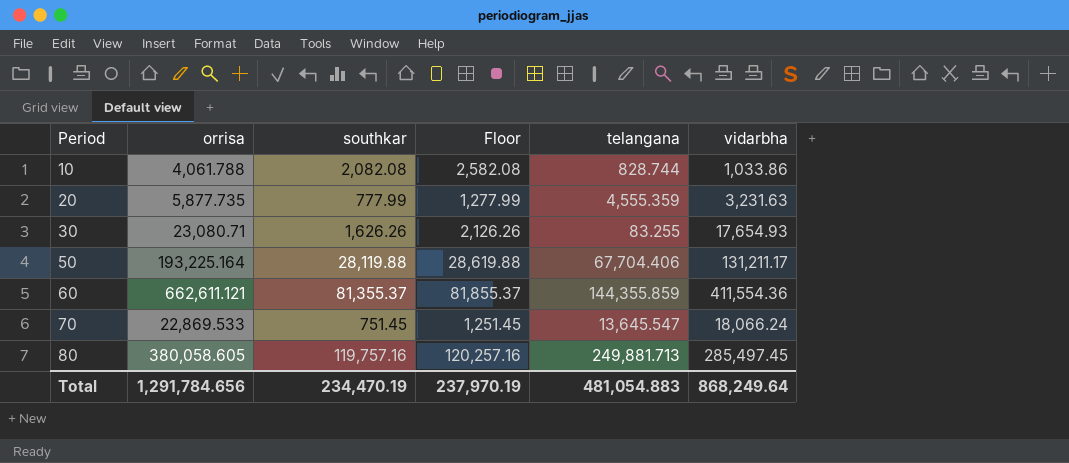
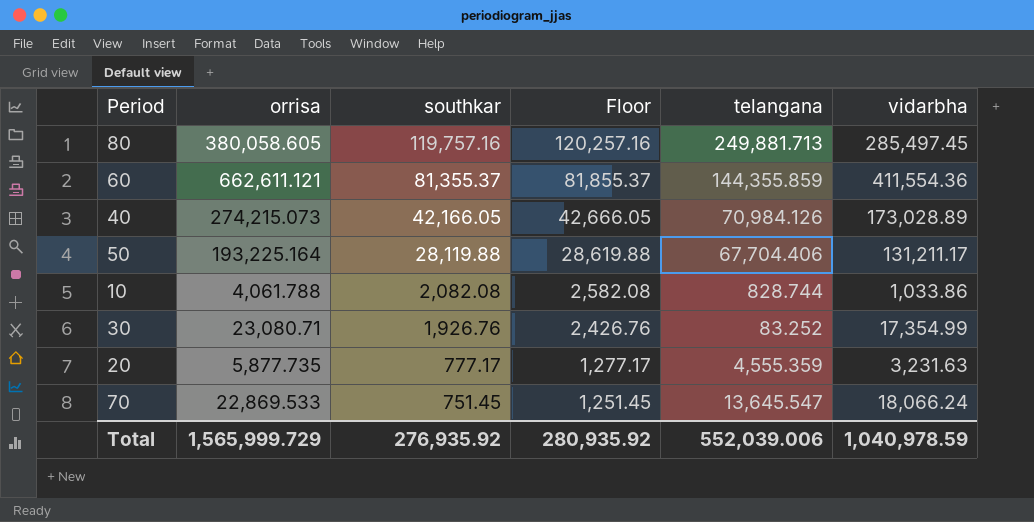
row order: Period ascending -> southkar descending
row 40: none -> 274,215.073 | 42,166.05 | 42,666.05 | 70,984.126 | 173,028.89
30 | southkar: 1,626.26 -> 1,926.76
30 | Floor: 2,126.26 -> 2,426.76
30 | telangana: 83.255 -> 83.252
30 | vidarbha: 17,654.93 -> 17,354.99
20 | southkar: 777.99 -> 777.17
20 | Floor: 1,277.99 -> 1,277.17
Total | orrisa: 1,291,784.656 -> 1,565,999.729
Total | southkar: 234,470.19 -> 276,935.92
Total | Floor: 237,970.19 -> 280,935.92
Total | telangana: 481,054.883 -> 552,039.006
Total | vidarbha: 868,249.64 -> 1,040,978.59

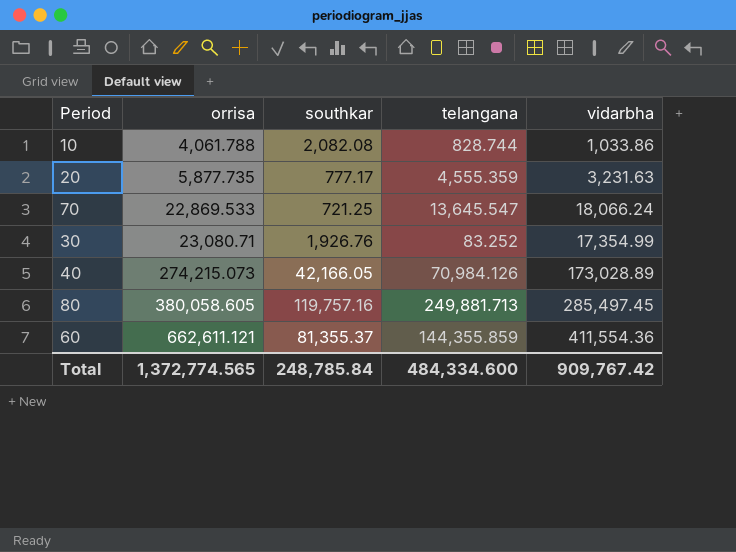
row order: southkar descending -> orrisa ascending
column Floor | formula: [southkar] + 500 -> none
row 50: 193,225.164 | 28,119.88 | 28,619.88 | 67,704.406 | 131,211.17 -> none
70 | southkar: 751.45 -> 721.25
Total | orrisa: 1,565,999.729 -> 1,372,774.565
Total | southkar: 276,935.92 -> 248,785.84
Total | telangana: 552,039.006 -> 484,334.600
Total | vidarbha: 1,040,978.59 -> 909,767.42

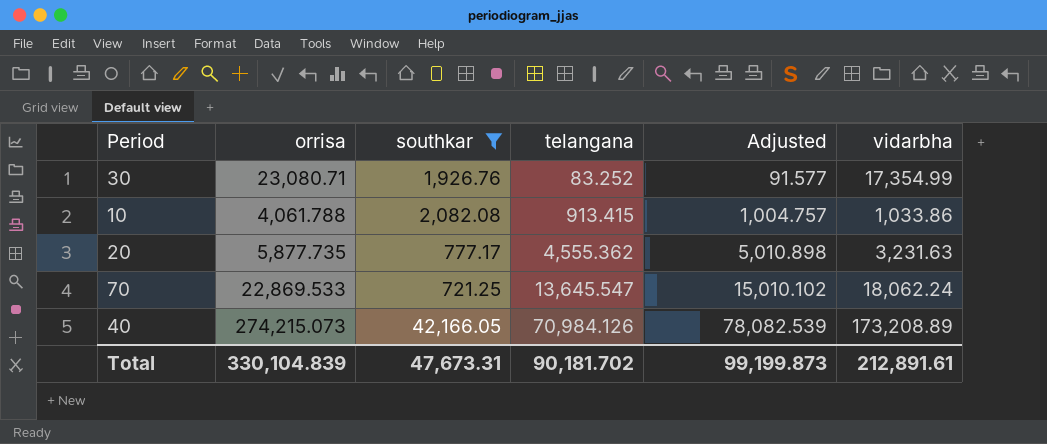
filter: none -> southkar <= 42,166.05
row order: orrisa ascending -> telangana ascending
column Adjusted | formula: none -> [telangana] * 1.1
10 | telangana: 828.744 -> 913.415
20 | telangana: 4,555.359 -> 4,555.362
70 | vidarbha: 18,066.24 -> 18,062.24
40 | vidarbha: 173,028.89 -> 173,208.89
Total | orrisa: 1,372,774.565 -> 330,104.839
Total | southkar: 248,785.84 -> 47,673.31
Total | telangana: 484,334.600 -> 90,181.702
Total | vidarbha: 909,767.42 -> 212,891.61

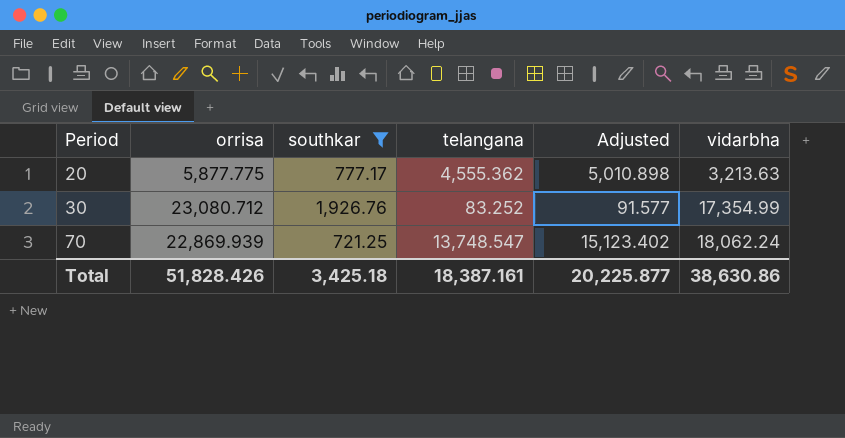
row order: telangana ascending -> Period ascending
row 10: 4,061.788 | 2,082.08 | 913.415 | 1,004.757 | 1,033.86 -> none
row 40: 274,215.073 | 42,166.05 | 70,984.126 | 78,082.539 | 173,208.89 -> none
20 | orrisa: 5,877.735 -> 5,877.775
20 | vidarbha: 3,231.63 -> 3,213.63
30 | orrisa: 23,080.71 -> 23,080.712
70 | orrisa: 22,869.533 -> 22,869.939
70 | telangana: 13,645.547 -> 13,748.547
70 | Adjusted: 15,010.102 -> 15,123.402
Total | orrisa: 330,104.839 -> 51,828.426
Total | southkar: 47,673.31 -> 3,425.18
Total | telangana: 90,181.702 -> 18,387.161
Total | Adjusted: 99,199.873 -> 20,225.877
Total | vidarbha: 212,891.61 -> 38,630.86

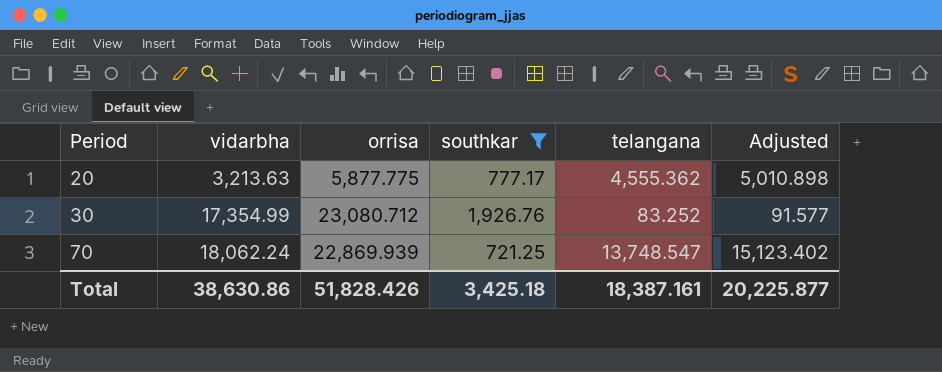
column vidarbha | position: 6 -> 2

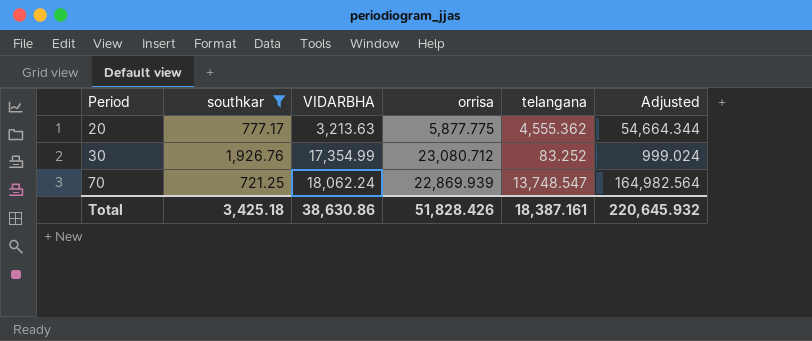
column southkar | position: 4 -> 2
column name: vidarbha -> VIDARBHA
column Adjusted | formula: [telangana] * 1.1 -> [telangana] * 12
Total | Adjusted: 20,225.877 -> 220,645.932

